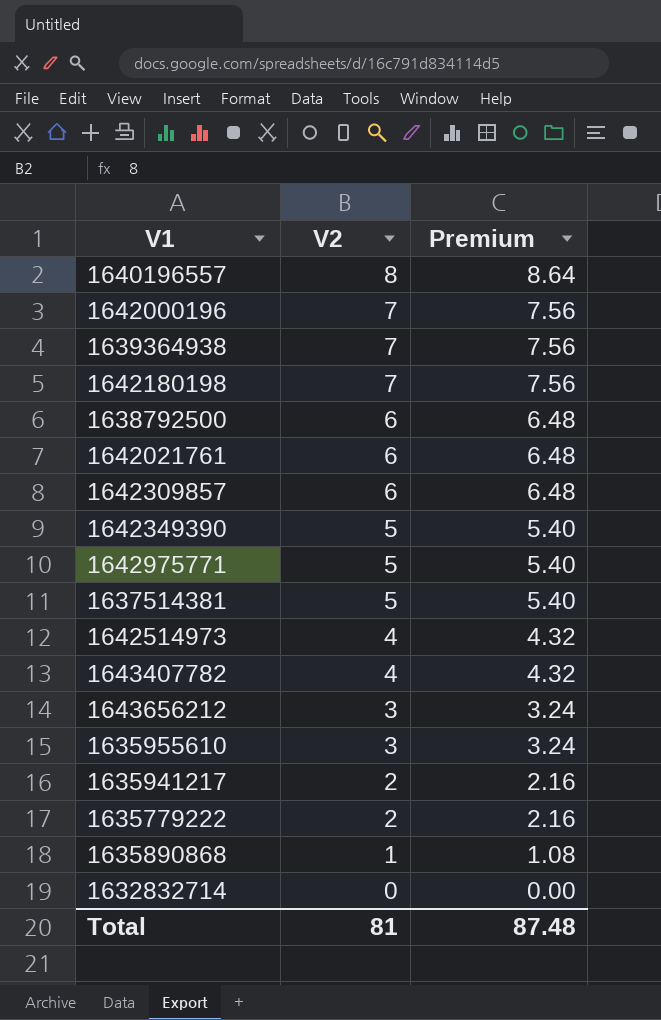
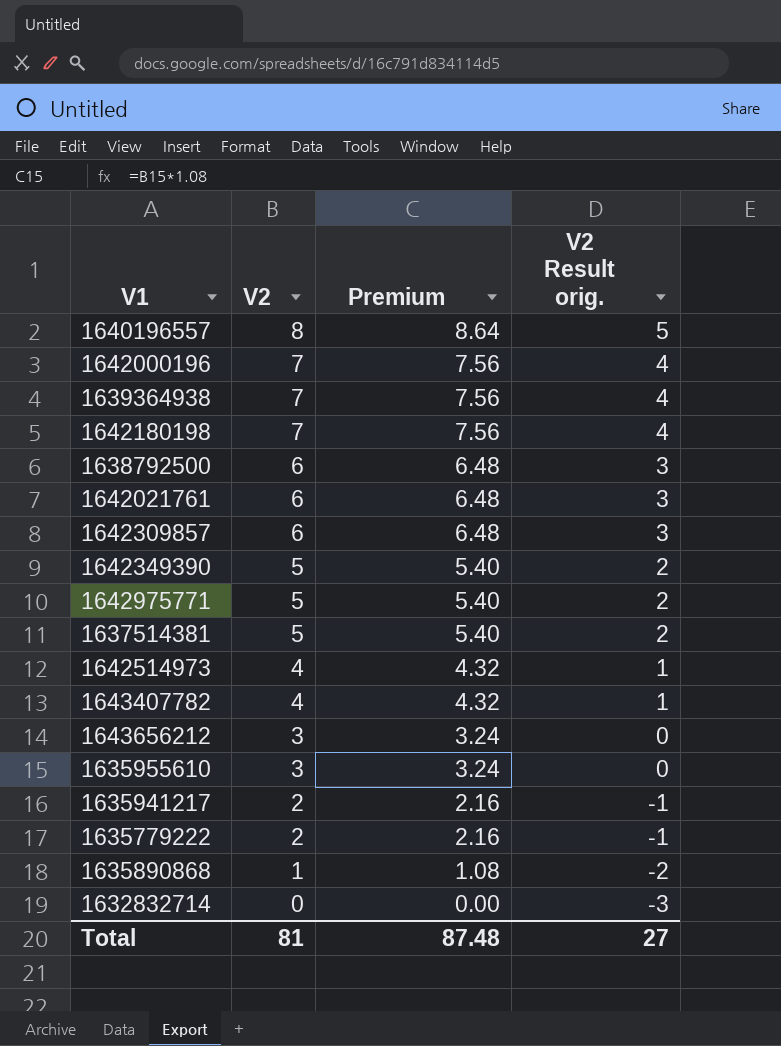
column V2 Result orig. | formula: none -> [V2] - 3

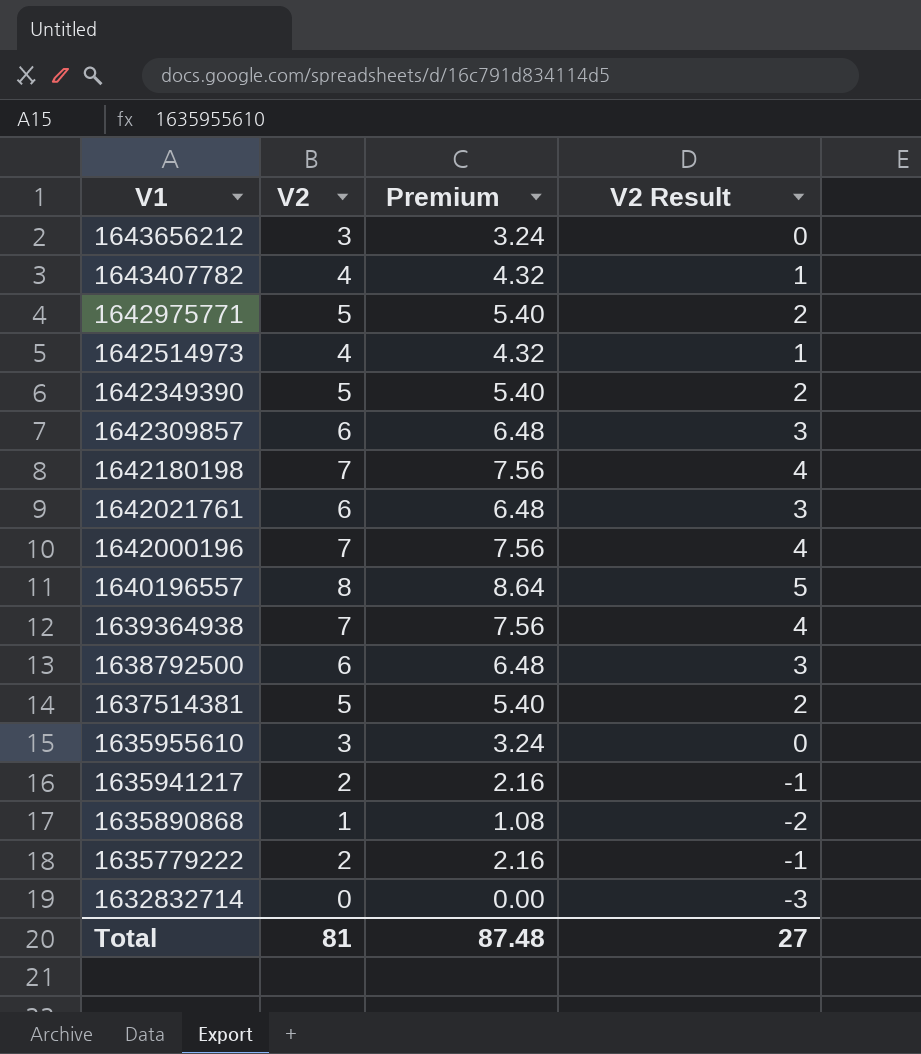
row order: V2 descending -> V1 descending
column name: V2 Result orig. -> V2 Result

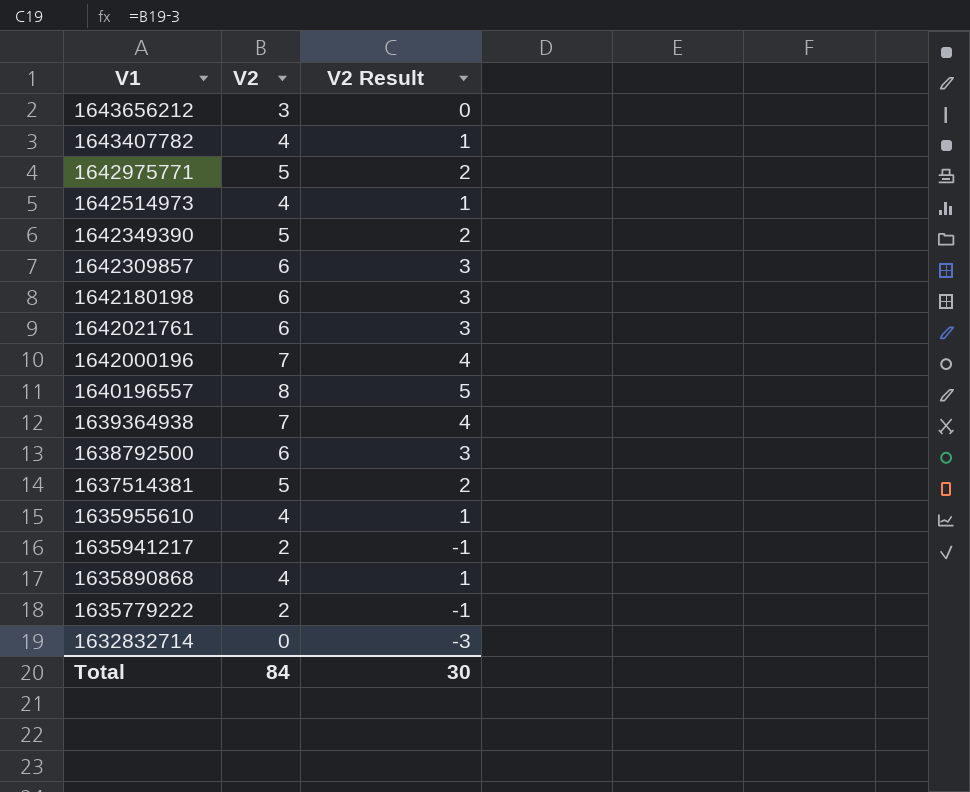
column Premium | formula: [V2] * 1.08 -> none
1642180198 | V2: 7 -> 6
1642180198 | V2 Result: 4 -> 3
1635955610 | V2: 3 -> 4
1635955610 | V2 Result: 0 -> 1
1635890868 | V2: 1 -> 4
1635890868 | V2 Result: -2 -> 1
Total | V2: 81 -> 84
Total | V2 Result: 27 -> 30

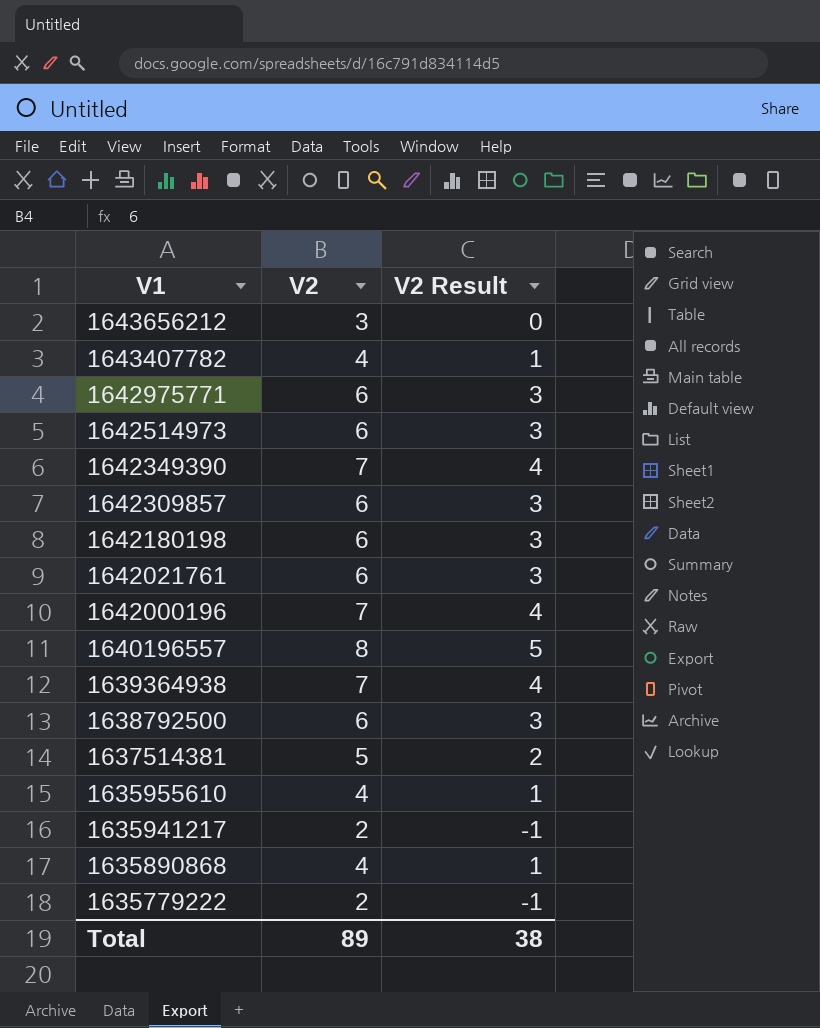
row 1632832714: 0 | -3 -> none
1642975771 | V2: 5 -> 6
1642975771 | V2 Result: 2 -> 3
1642514973 | V2: 4 -> 6
1642514973 | V2 Result: 1 -> 3
1642349390 | V2: 5 -> 7
1642349390 | V2 Result: 2 -> 4
Total | V2: 84 -> 89
Total | V2 Result: 30 -> 38

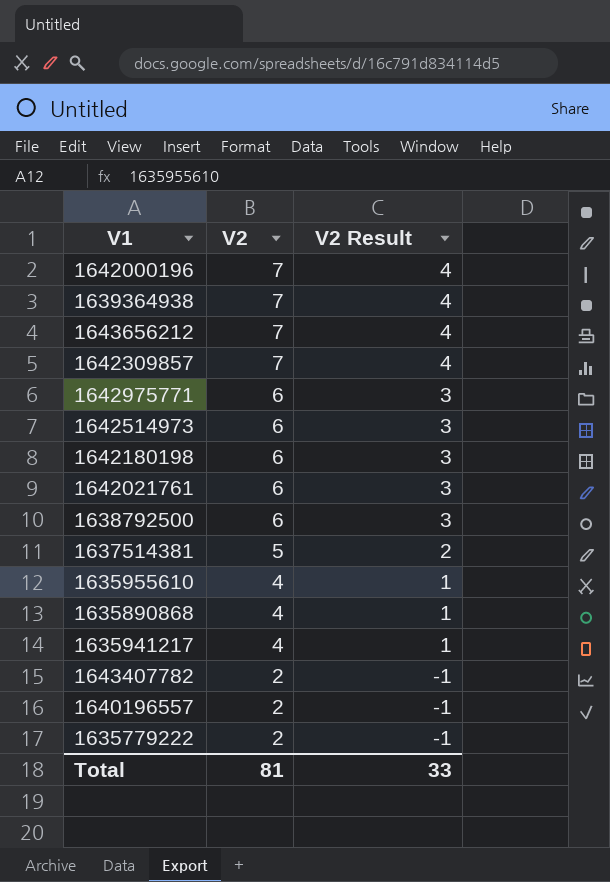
row order: V1 descending -> V2 descending
row 1642349390: 7 | 4 -> none
1643656212 | V2: 3 -> 7
1643656212 | V2 Result: 0 -> 4
1642309857 | V2: 6 -> 7
1642309857 | V2 Result: 3 -> 4
1635941217 | V2: 2 -> 4
1635941217 | V2 Result: -1 -> 1
1643407782 | V2: 4 -> 2
1643407782 | V2 Result: 1 -> -1
1640196557 | V2: 8 -> 2
1640196557 | V2 Result: 5 -> -1
Total | V2: 89 -> 81
Total | V2 Result: 38 -> 33

